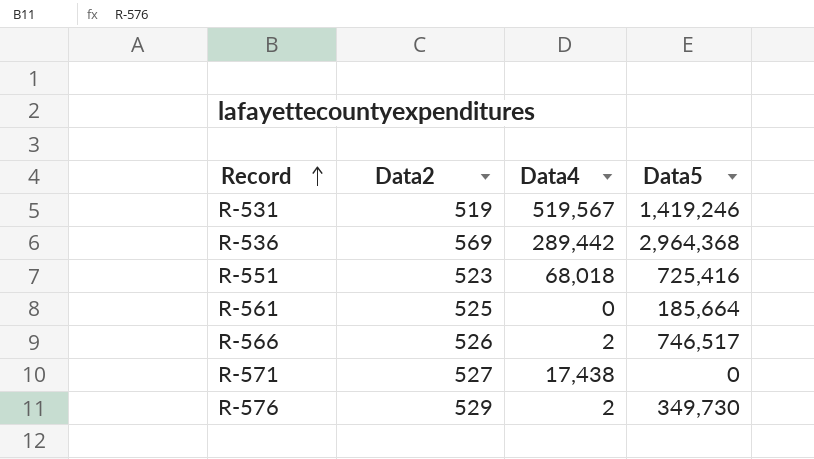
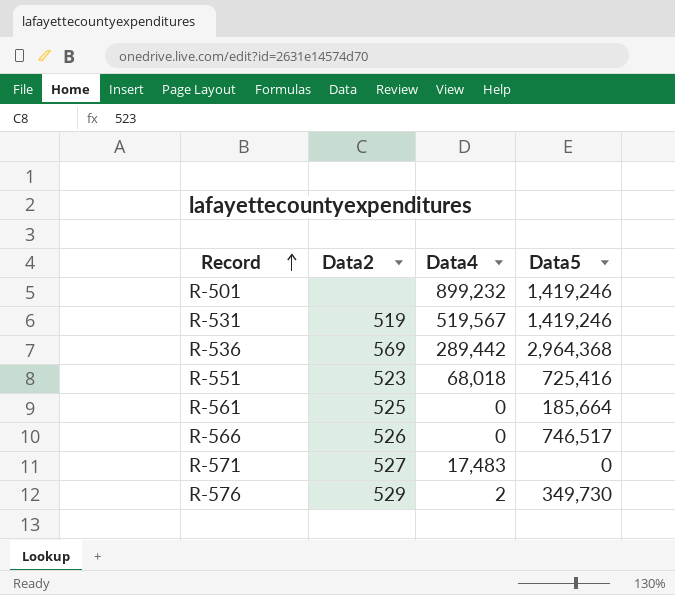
row R-501: none -> none | 899,232 | 1,419,246
R-566 | Data4: 2 -> 0
R-571 | Data4: 17,438 -> 17,483

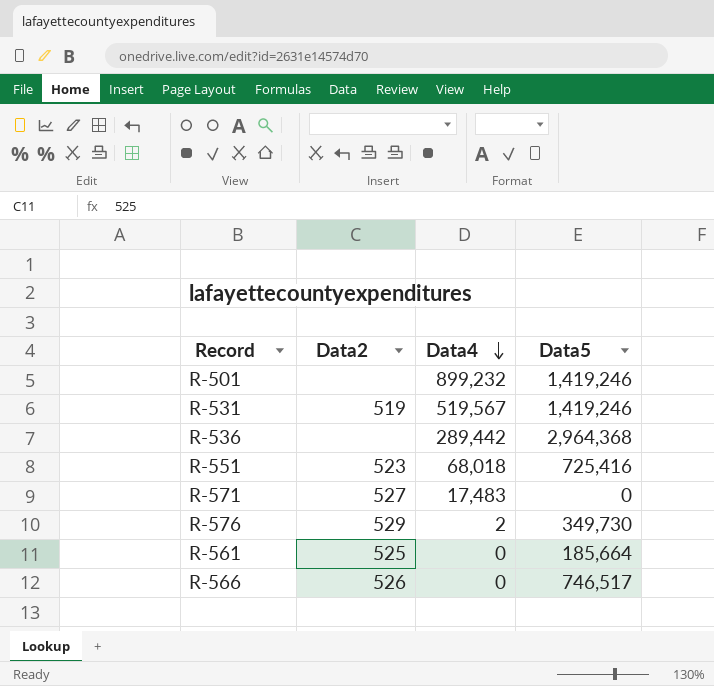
row order: Record ascending -> Data4 descending
R-536 | Data2: 569 -> none

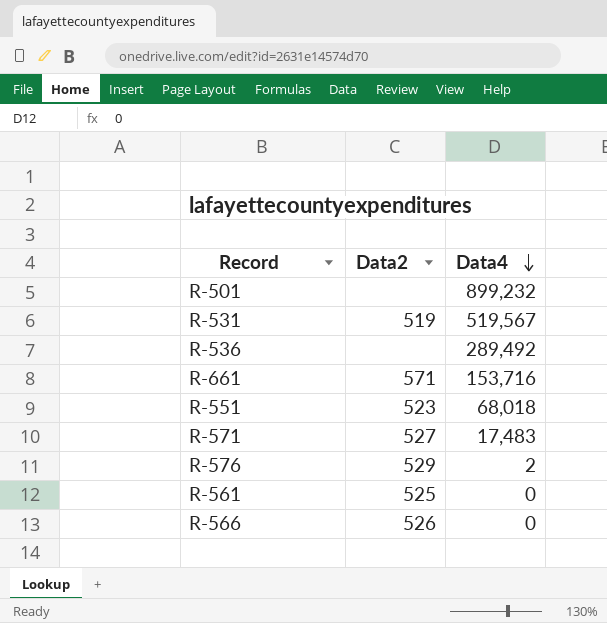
column Data5 | position: 4 -> none
R-536 | Data4: 289,442 -> 289,492
row R-661: none -> 571 | 153,716

